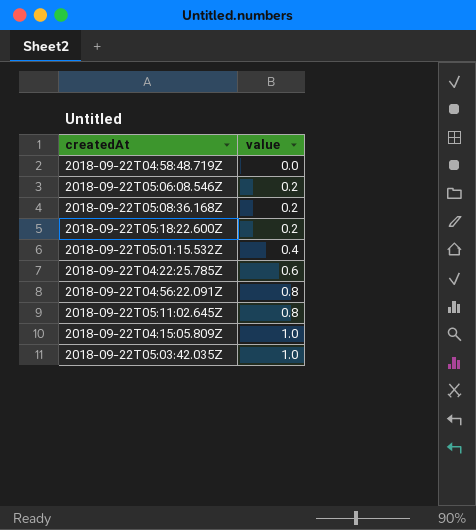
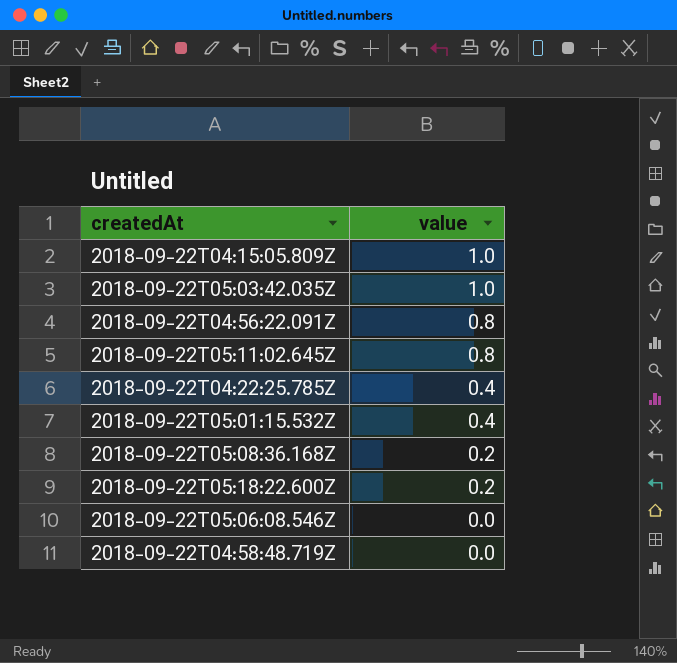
row order: value ascending -> value descending
2018-09-22T04:22:25.785Z | value: 0.6 -> 0.4
2018-09-22T05:06:08.546Z | value: 0.2 -> 0.0

